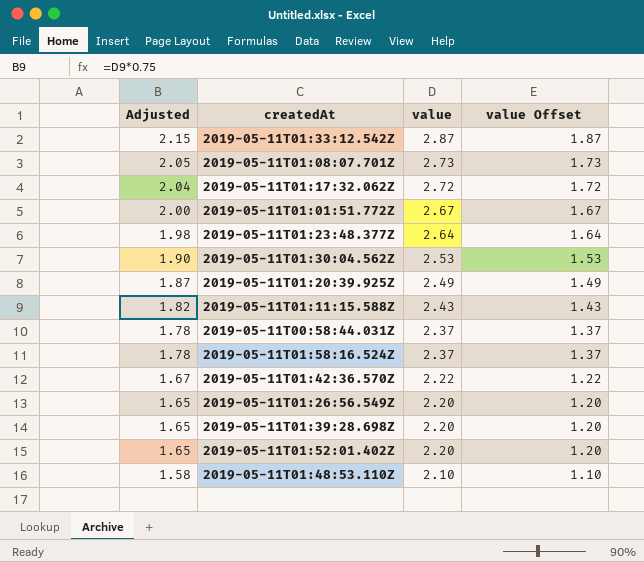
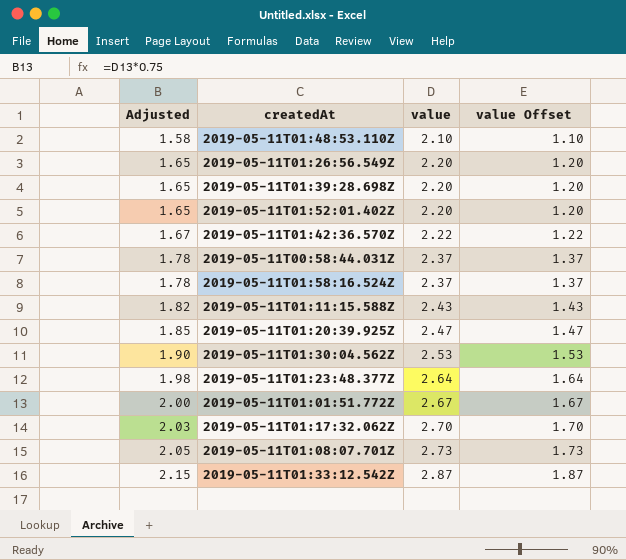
row order: Adjusted descending -> Adjusted ascending
2019-05-11T01:20:39.925Z | Adjusted: 1.87 -> 1.85
2019-05-11T01:20:39.925Z | value: 2.49 -> 2.47
2019-05-11T01:20:39.925Z | value Offset: 1.49 -> 1.47
2019-05-11T01:17:32.062Z | Adjusted: 2.04 -> 2.03
2019-05-11T01:17:32.062Z | value: 2.72 -> 2.70
2019-05-11T01:17:32.062Z | value Offset: 1.72 -> 1.70

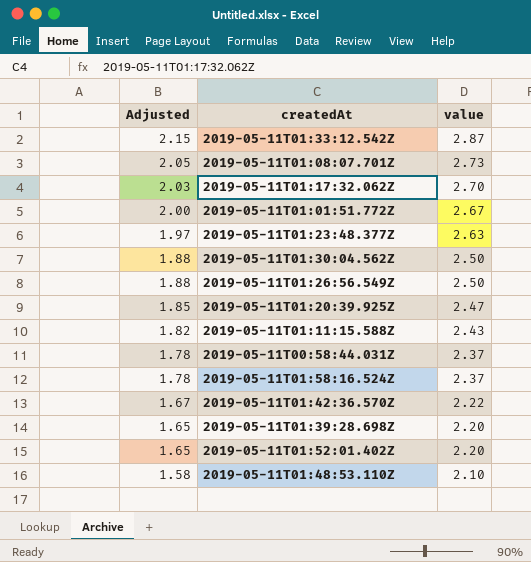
row order: Adjusted ascending -> Adjusted descending
column value Offset | formula: [value] - 1 -> none
2019-05-11T01:23:48.377Z | Adjusted: 1.98 -> 1.97
2019-05-11T01:23:48.377Z | value: 2.64 -> 2.63
2019-05-11T01:30:04.562Z | Adjusted: 1.90 -> 1.88
2019-05-11T01:30:04.562Z | value: 2.53 -> 2.50
2019-05-11T01:26:56.549Z | Adjusted: 1.65 -> 1.88
2019-05-11T01:26:56.549Z | value: 2.20 -> 2.50

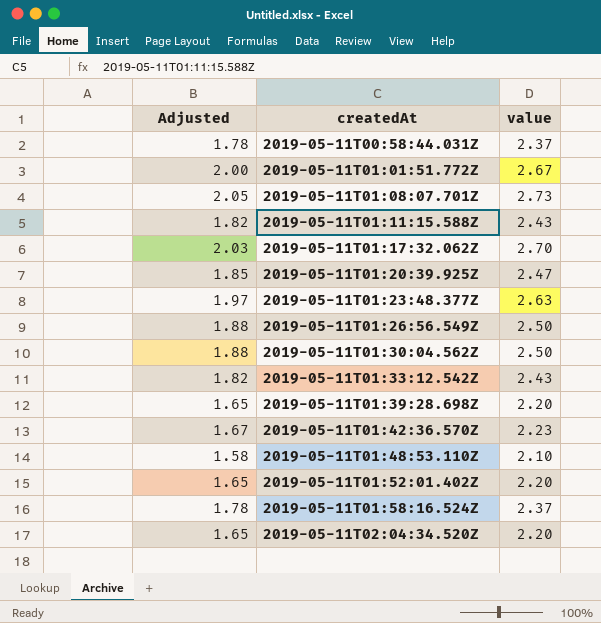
row order: Adjusted descending -> createdAt ascending
2019-05-11T01:33:12.542Z | Adjusted: 2.15 -> 1.82
2019-05-11T01:33:12.542Z | value: 2.87 -> 2.43
2019-05-11T01:42:36.570Z | value: 2.22 -> 2.23
row 2019-05-11T02:04:34.520Z: none -> 1.65 | 2.20

